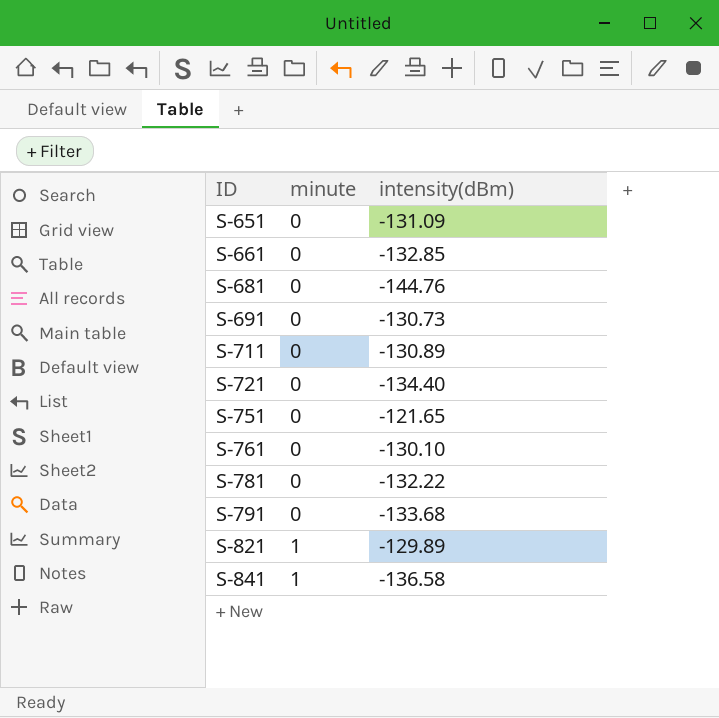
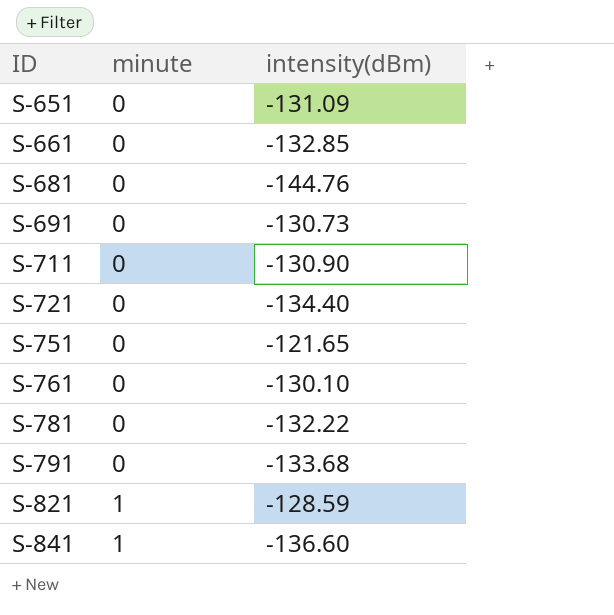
S-711 | intensity(dBm): -130.89 -> -130.90
S-821 | intensity(dBm): -129.89 -> -128.59
S-841 | intensity(dBm): -136.58 -> -136.60

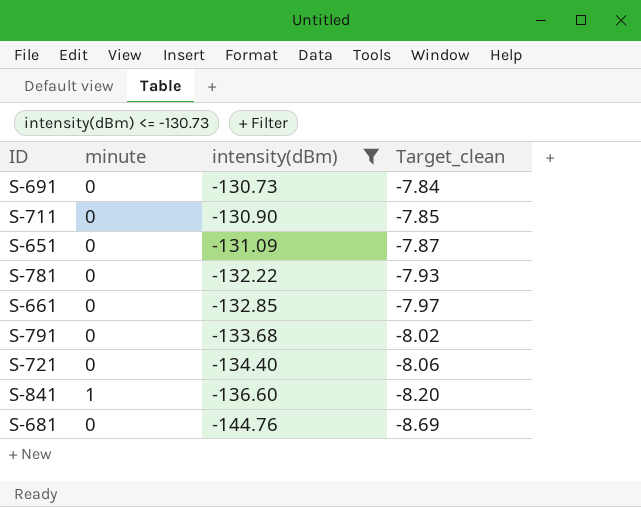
filter: none -> intensity(dBm) <= -130.73
row order: ID ascending -> intensity(dBm) descending
column Target_clean | formula: none -> [intensity(dBm)] * 0.06

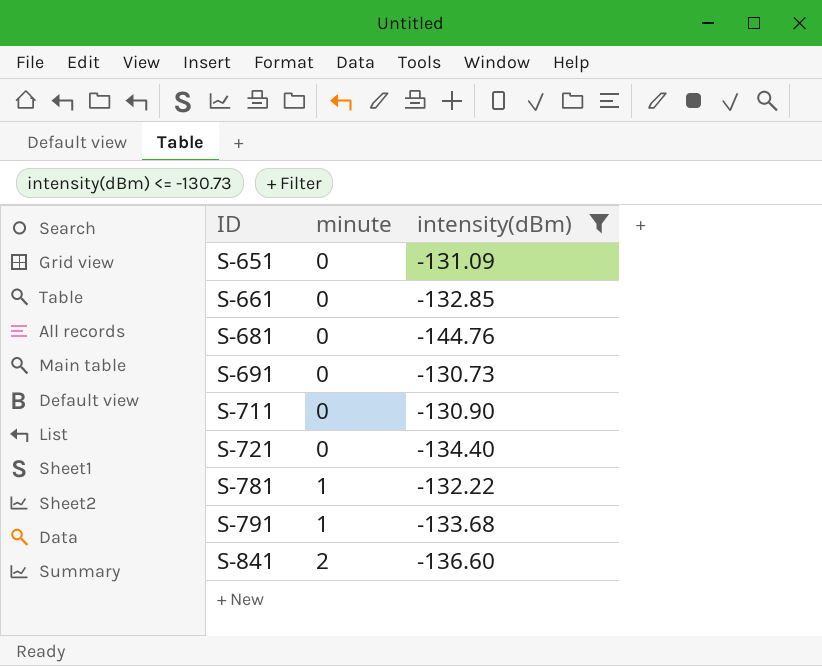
row order: intensity(dBm) descending -> ID ascending
column Target_clean | formula: [intensity(dBm)] * 0.06 -> none
S-781 | minute: 0 -> 1
S-791 | minute: 0 -> 1
S-841 | minute: 1 -> 2

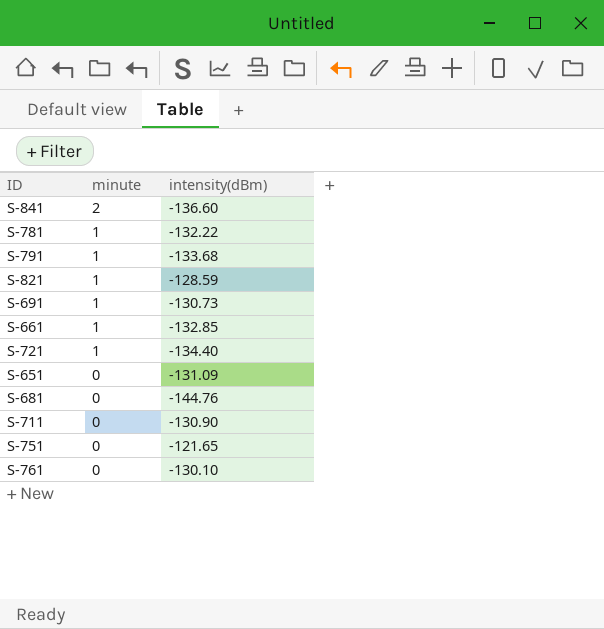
filter: intensity(dBm) <= -130.73 -> none
row order: ID ascending -> minute descending
S-691 | minute: 0 -> 1
S-661 | minute: 0 -> 1
S-721 | minute: 0 -> 1

